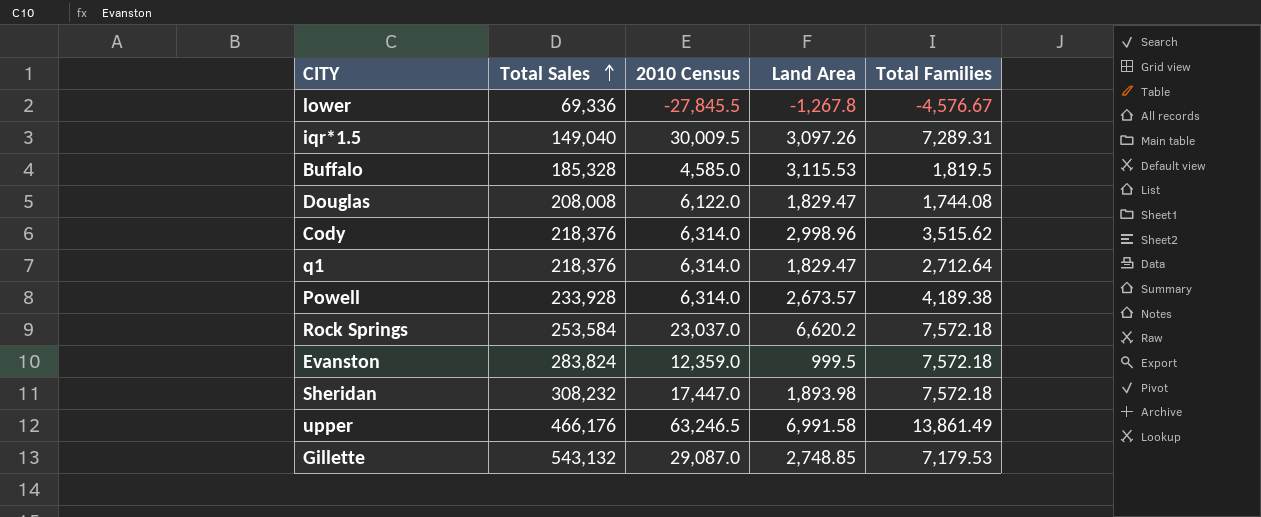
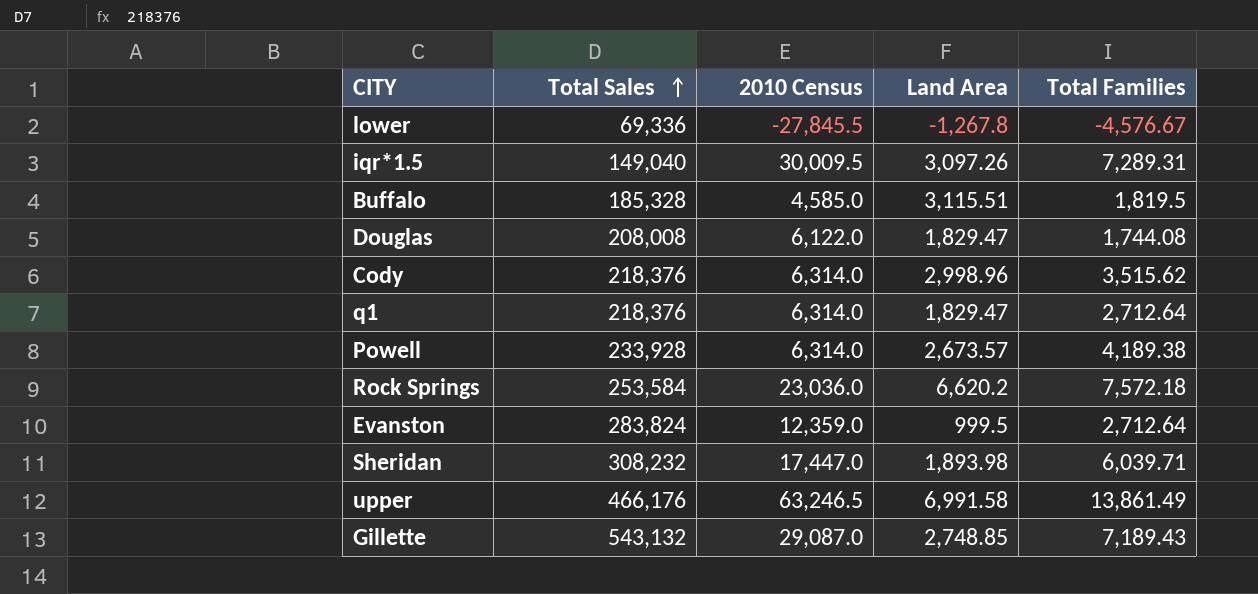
Buffalo | Land Area: 3,115.53 -> 3,115.51
Rock Springs | 2010 Census: 23,037.0 -> 23,036.0
Evanston | Total Families: 7,572.18 -> 2,712.64
Sheridan | Total Families: 7,572.18 -> 6,039.71
Gillette | Total Families: 7,179.53 -> 7,189.43

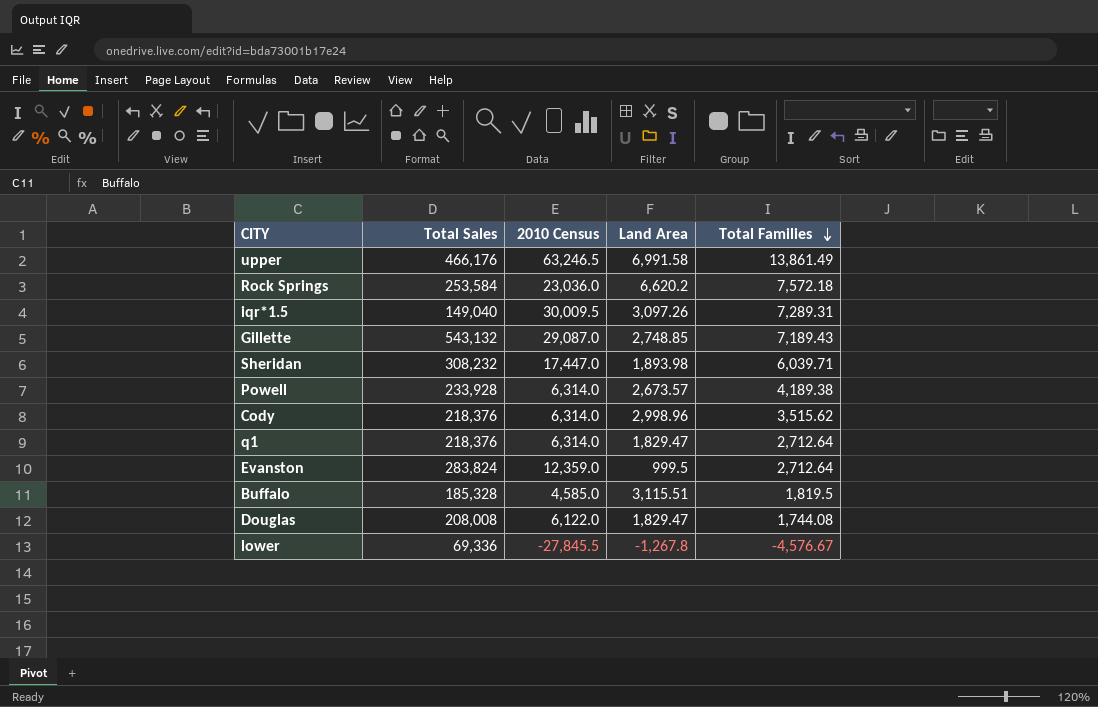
row order: Total Sales ascending -> Total Families descending

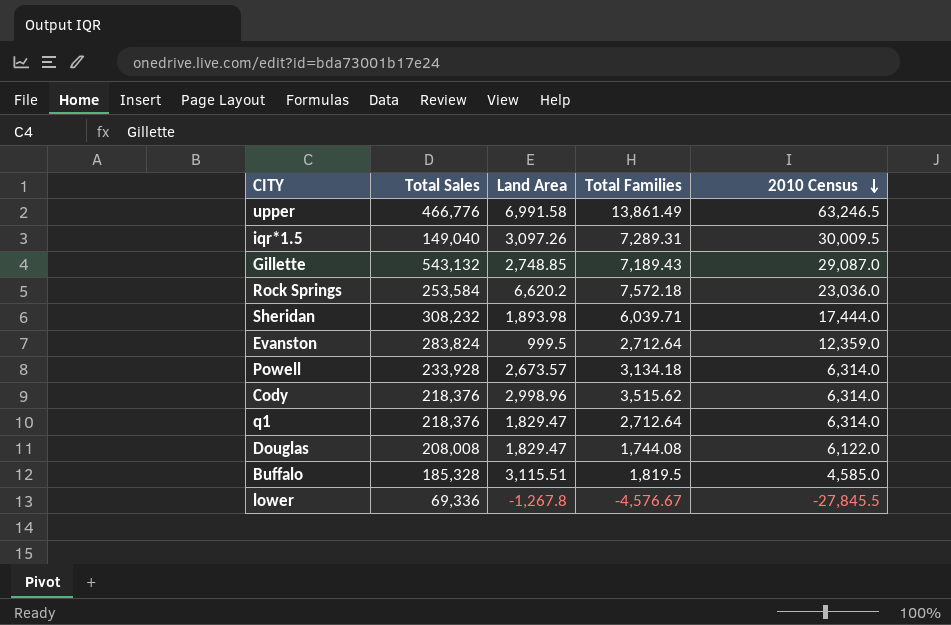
row order: Total Families descending -> 2010 Census descending
column 2010 Census | position: 3 -> 5
upper | Total Sales: 466,176 -> 466,776
Sheridan | 2010 Census: 17,447.0 -> 17,444.0
Powell | Total Families: 4,189.38 -> 3,134.18

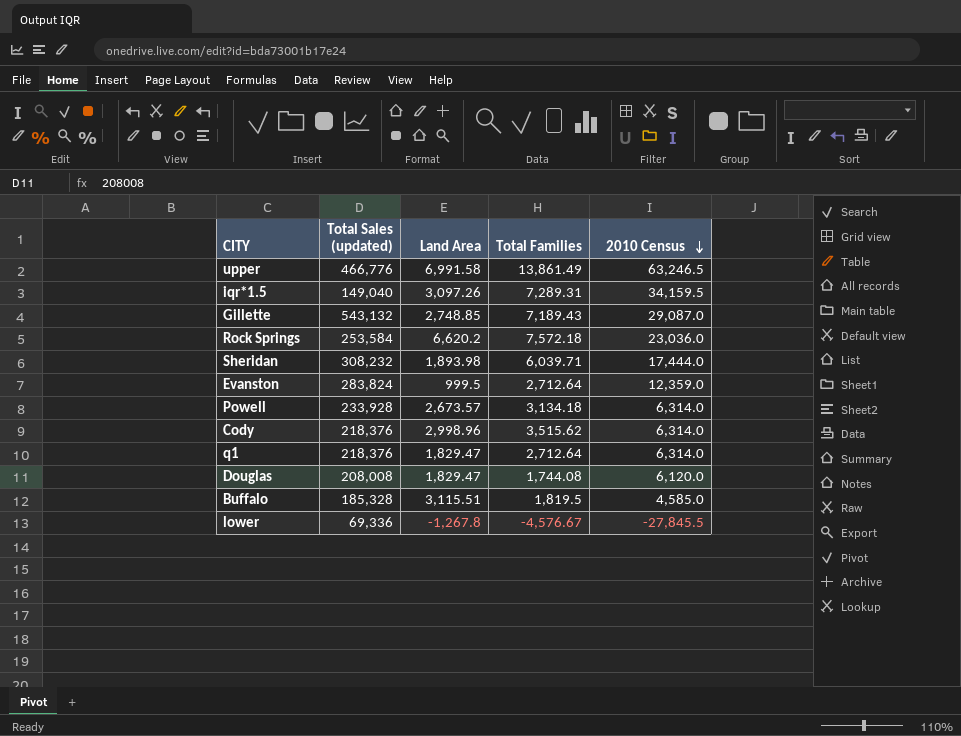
column name: Total Sales -> Total Sales (updated)
iqr*1.5 | 2010 Census: 30,009.5 -> 34,159.5
Douglas | 2010 Census: 6,122.0 -> 6,120.0

